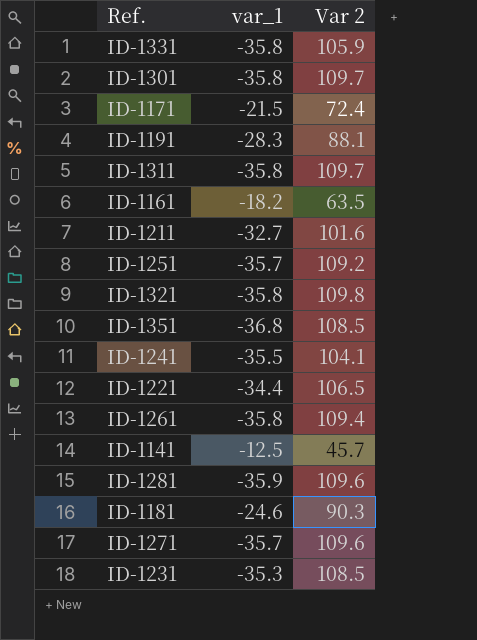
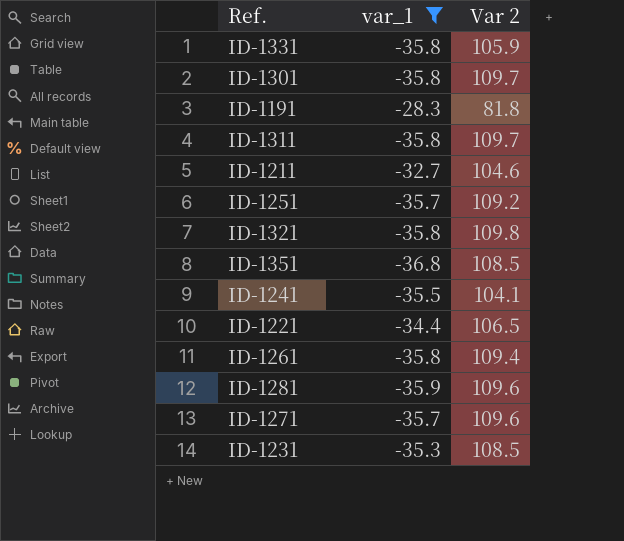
filter: none -> var_1 <= -28.3
ID-1191 | Var 2: 88.1 -> 81.8
ID-1211 | Var 2: 101.6 -> 104.6

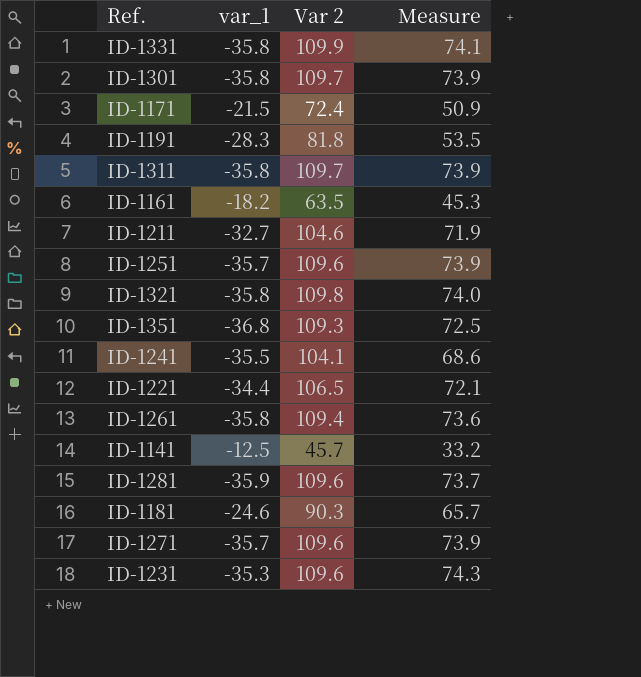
filter: var_1 <= -28.3 -> none
column Measure | formula: none -> [var_1] + [Var 2]
ID-1331 | Var 2: 105.9 -> 109.9
ID-1251 | Var 2: 109.2 -> 109.6
ID-1351 | Var 2: 108.5 -> 109.3
ID-1231 | Var 2: 108.5 -> 109.6

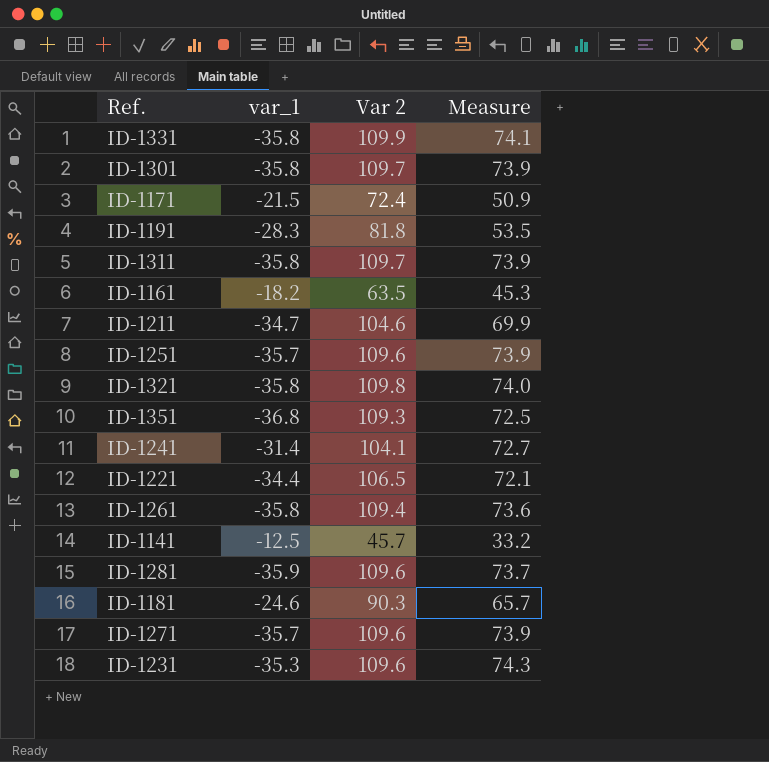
ID-1211 | var_1: -32.7 -> -34.7
ID-1211 | Measure: 71.9 -> 69.9
ID-1241 | var_1: -35.5 -> -31.4
ID-1241 | Measure: 68.6 -> 72.7

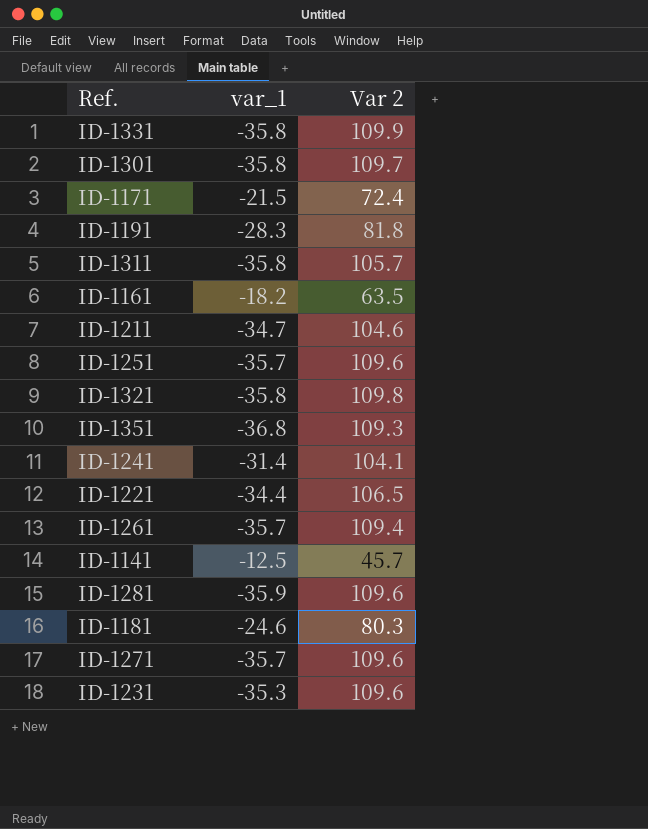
column Measure | formula: [var_1] + [Var 2] -> none
ID-1311 | Var 2: 109.7 -> 105.7
ID-1261 | var_1: -35.8 -> -35.7
ID-1181 | Var 2: 90.3 -> 80.3

